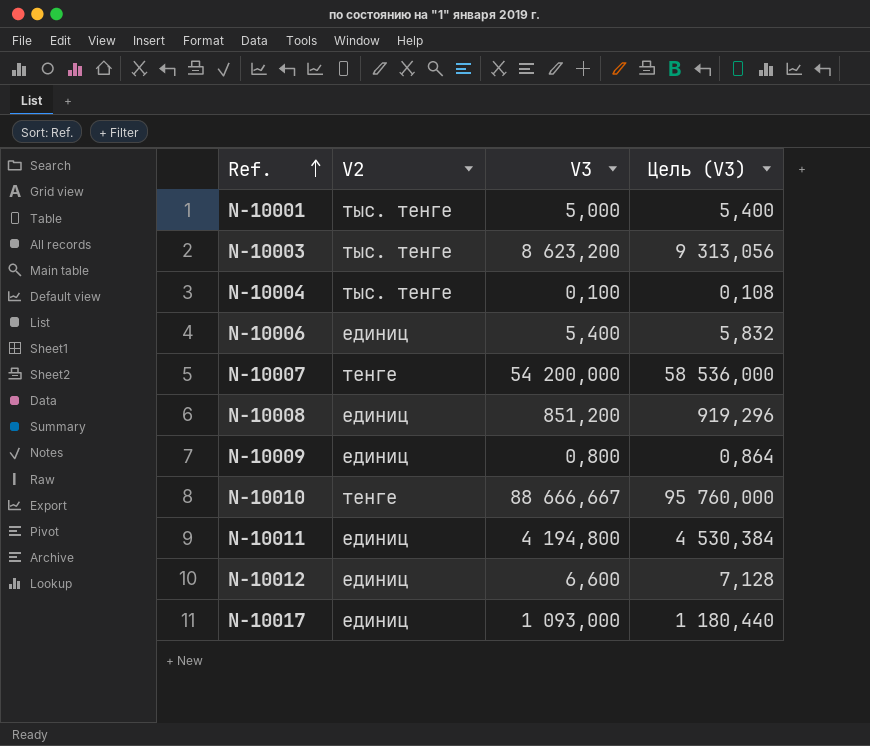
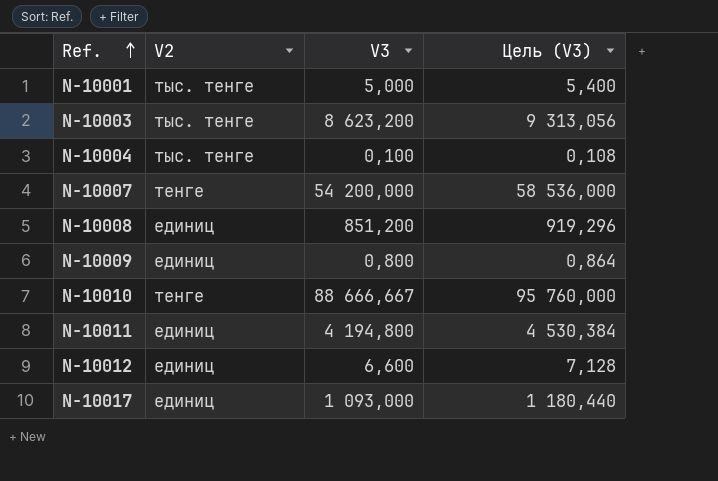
row N-10006: единиц | 5,400 | 5,832 -> none

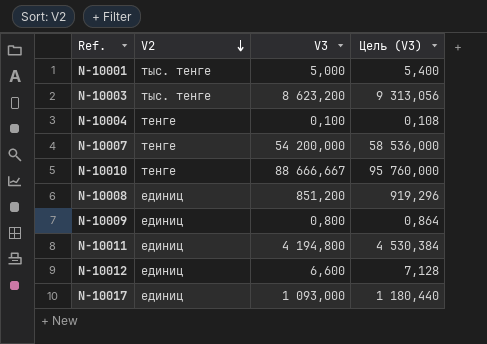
row order: Ref. ascending -> V2 descending
N-10004 | V2: тыс. тенге -> тенге

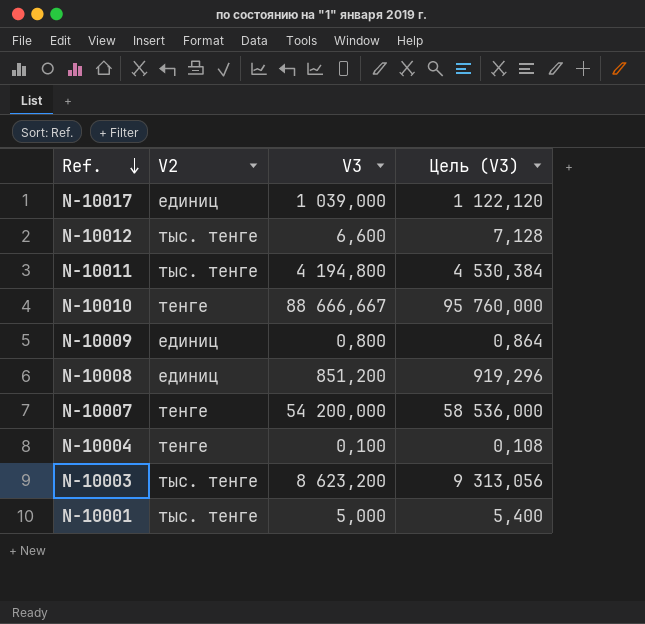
row order: V2 descending -> Ref. descending
N-10017 | V3: 1 093,000 -> 1 039,000
N-10017 | Цель (V3): 1 180,440 -> 1 122,120
N-10012 | V2: единиц -> тыс. тенге
N-10011 | V2: единиц -> тыс. тенге

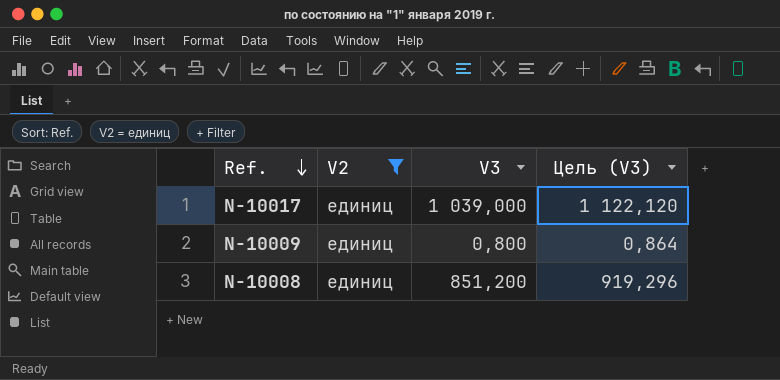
filter: none -> V2 = единиц

